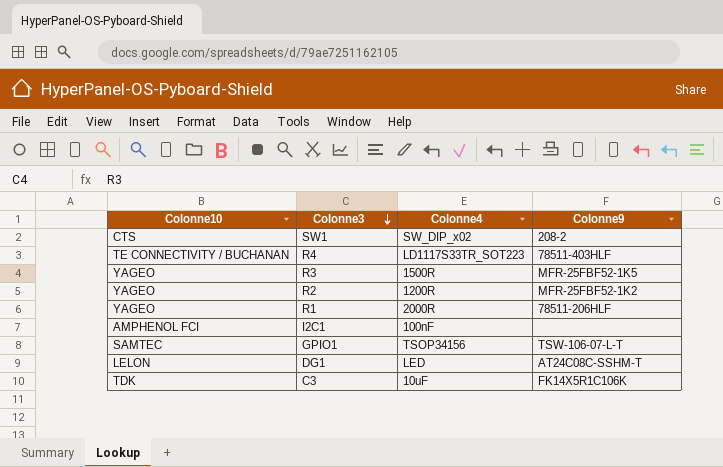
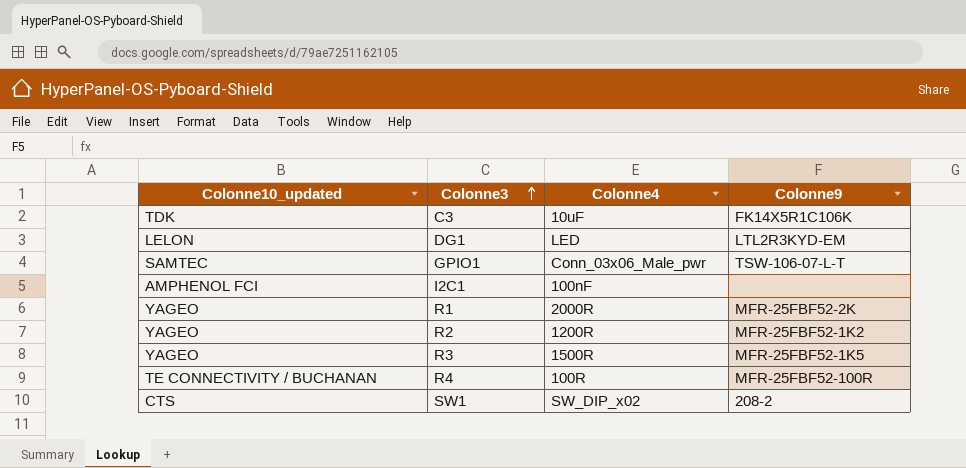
row order: Colonne3 descending -> Colonne3 ascending
column name: Colonne10 -> Colonne10_updated
DG1 | Colonne9: AT24C08C-SSHM-T -> LTL2R3KYD-EM
GPIO1 | Colonne4: TSOP34156 -> Conn_03x06_Male_pwr
R1 | Colonne9: 78511-206HLF -> MFR-25FBF52-2K
R4 | Colonne4: LD1117S33TR_SOT223 -> 100R
R4 | Colonne9: 78511-403HLF -> MFR-25FBF52-100R

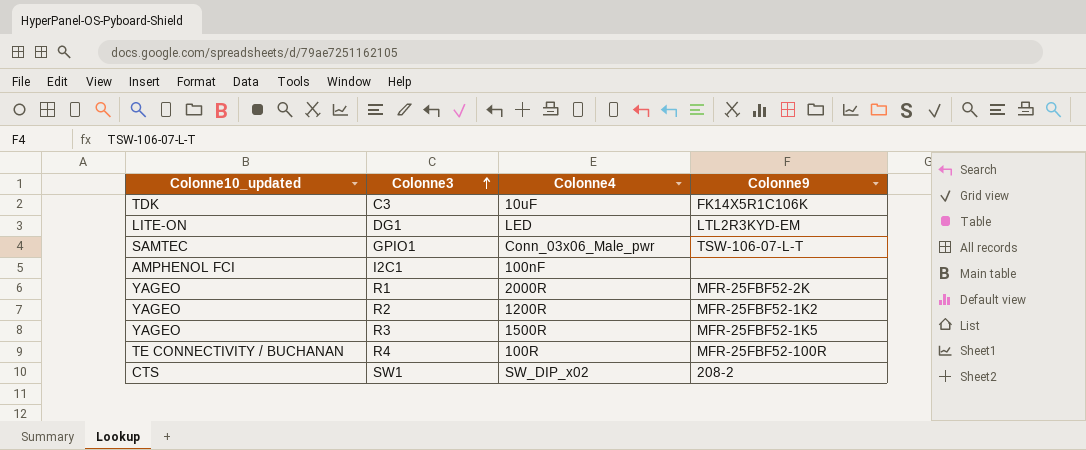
DG1 | Colonne10_updated: LELON -> LITE-ON

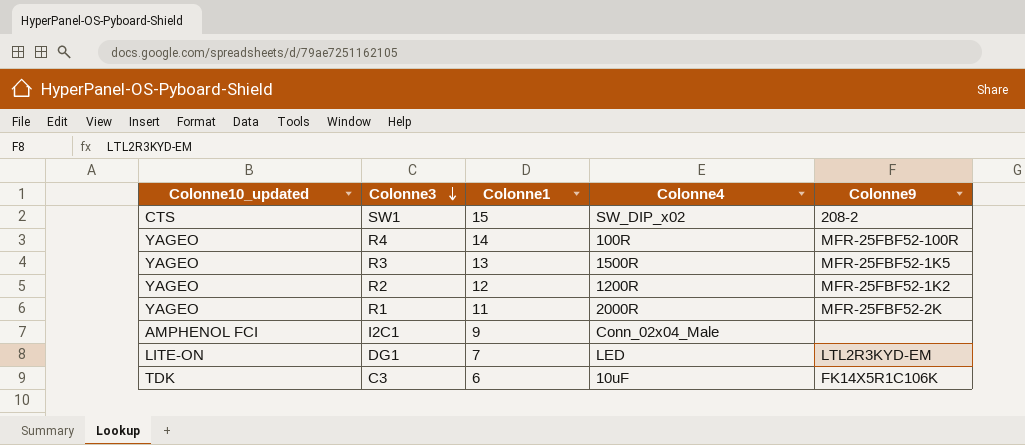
row order: Colonne3 ascending -> Colonne3 descending
column Colonne1 | position: none -> 3
row GPIO1: SAMTEC | Conn_03x06_Male_pwr | TSW-106-07-L-T -> none
R4 | Colonne10_updated: TE CONNECTIVITY / BUCHANAN -> YAGEO
I2C1 | Colonne4: 100nF -> Conn_02x04_Male

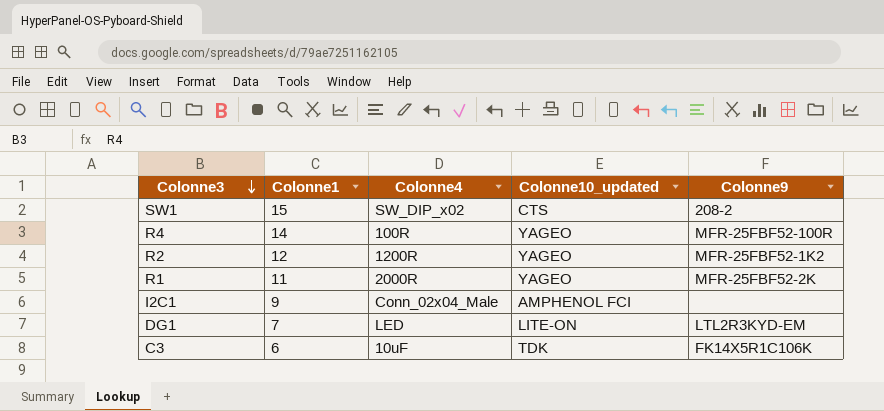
column Colonne10_updated | position: 1 -> 4
row R3: YAGEO | 13 | 1500R | MFR-25FBF52-1K5 -> none

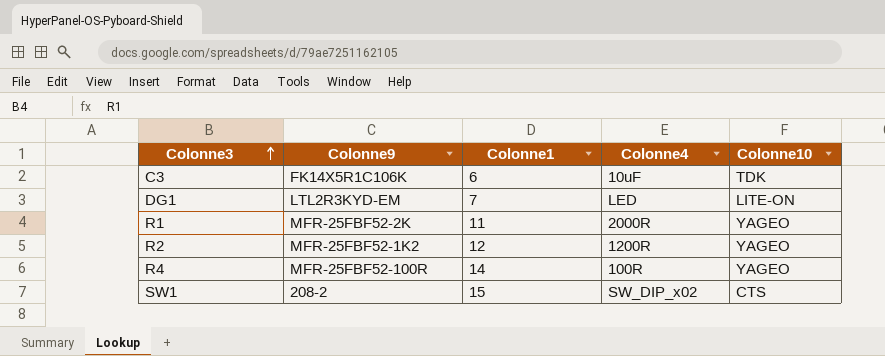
row order: Colonne3 descending -> Colonne3 ascending
column Colonne9 | position: 5 -> 2
column name: Colonne10_updated -> Colonne10
row I2C1: 9 | Conn_02x04_Male | AMPHENOL FCI | none -> none

